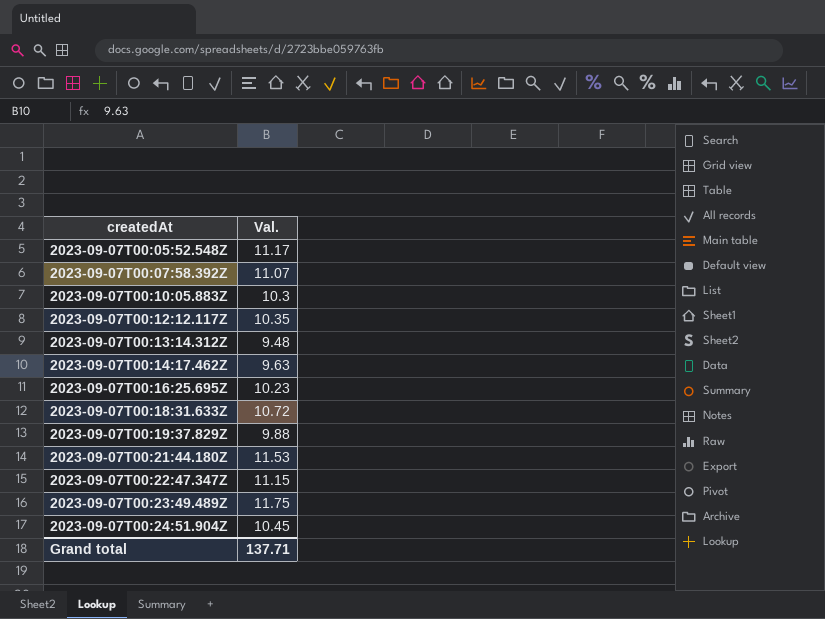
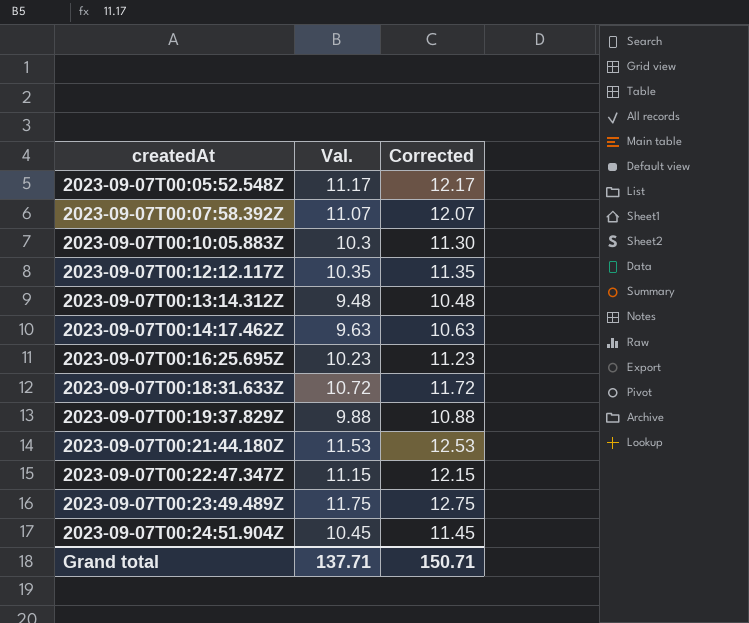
column Corrected | formula: none -> [Val.] + 1

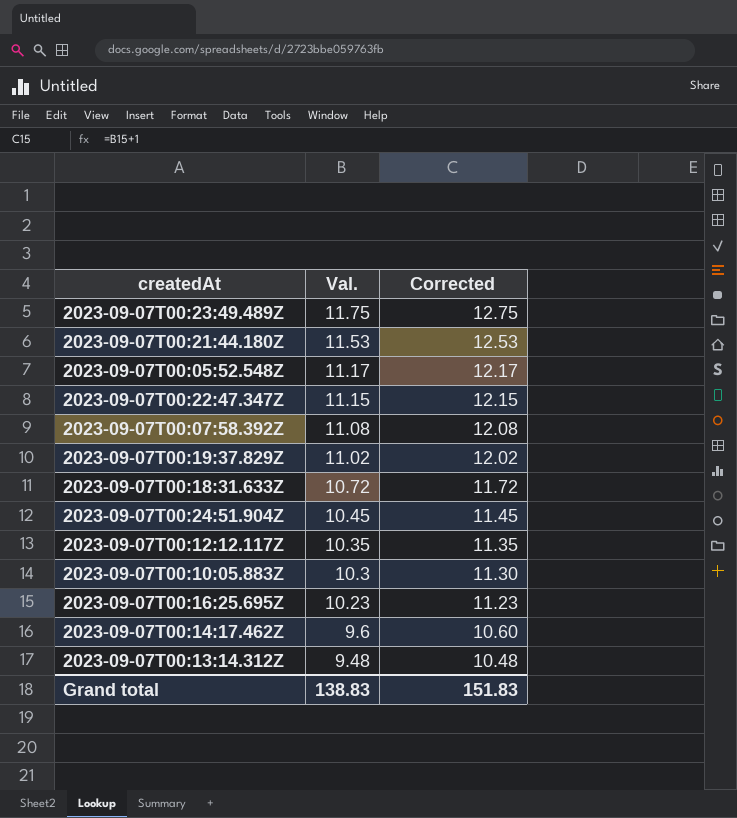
row order: createdAt ascending -> Val. descending
2023-09-07T00:07:58.392Z | Val.: 11.07 -> 11.08
2023-09-07T00:07:58.392Z | Corrected: 12.07 -> 12.08
2023-09-07T00:19:37.829Z | Val.: 9.88 -> 11.02
2023-09-07T00:19:37.829Z | Corrected: 10.88 -> 12.02
2023-09-07T00:14:17.462Z | Val.: 9.63 -> 9.6
2023-09-07T00:14:17.462Z | Corrected: 10.63 -> 10.60
Grand total | Val.: 137.71 -> 138.83
Grand total | Corrected: 150.71 -> 151.83

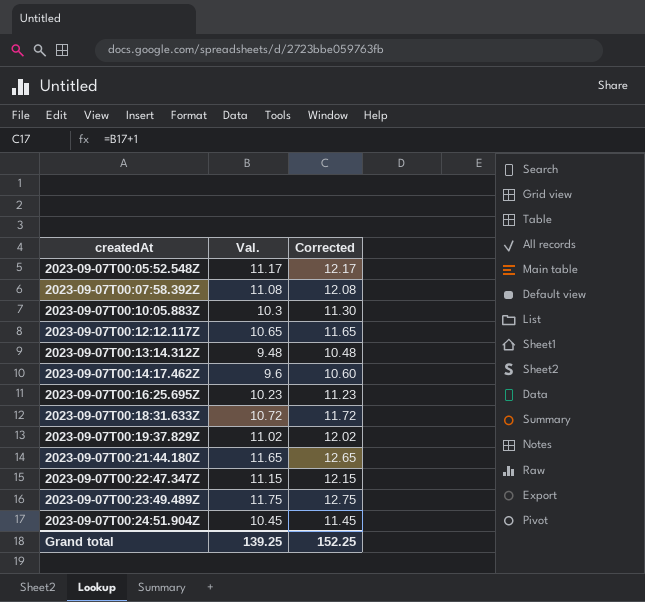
row order: Val. descending -> createdAt ascending
2023-09-07T00:12:12.117Z | Val.: 10.35 -> 10.65
2023-09-07T00:12:12.117Z | Corrected: 11.35 -> 11.65
2023-09-07T00:21:44.180Z | Val.: 11.53 -> 11.65
2023-09-07T00:21:44.180Z | Corrected: 12.53 -> 12.65
Grand total | Val.: 138.83 -> 139.25
Grand total | Corrected: 151.83 -> 152.25

